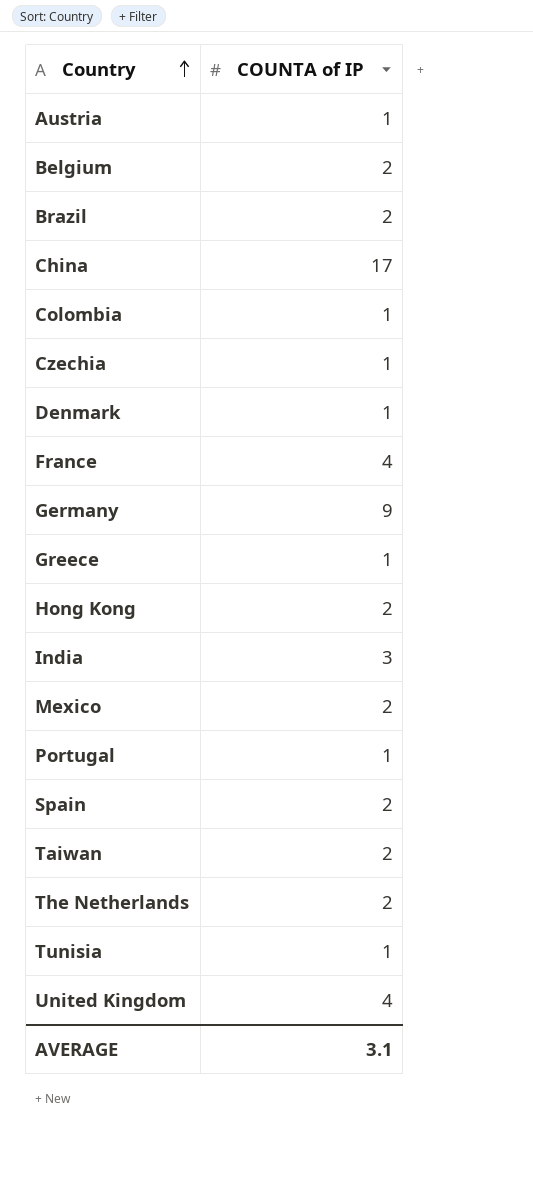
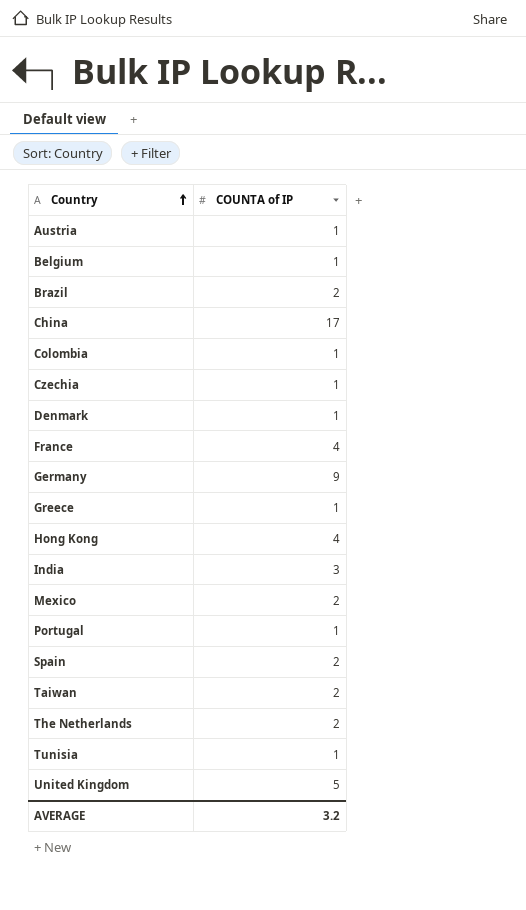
Belgium | COUNTA of IP: 2 -> 1
Hong Kong | COUNTA of IP: 2 -> 4
United Kingdom | COUNTA of IP: 4 -> 5
AVERAGE | COUNTA of IP: 3.1 -> 3.2

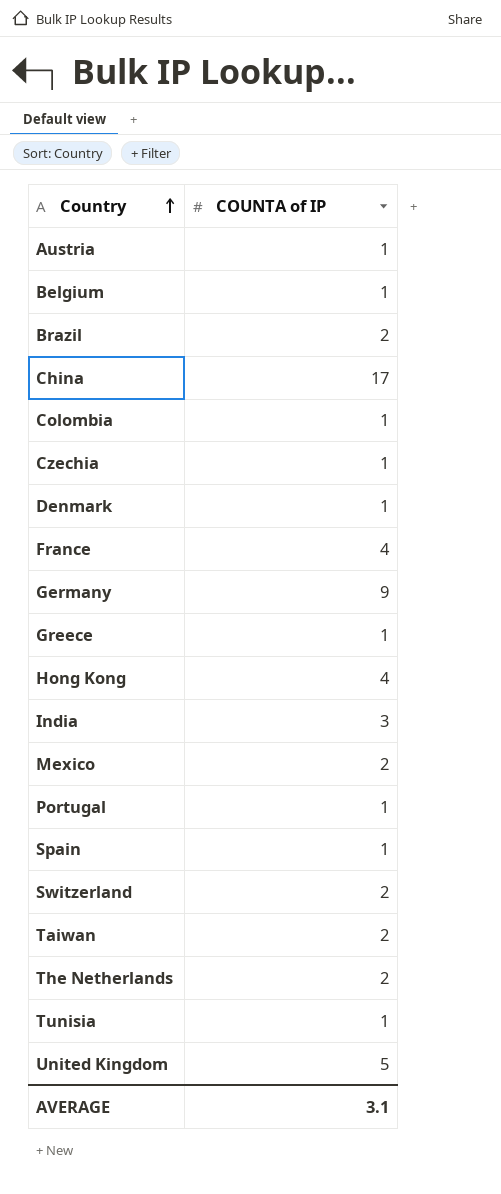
Spain | COUNTA of IP: 2 -> 1
row Switzerland: none -> 2
AVERAGE | COUNTA of IP: 3.2 -> 3.1

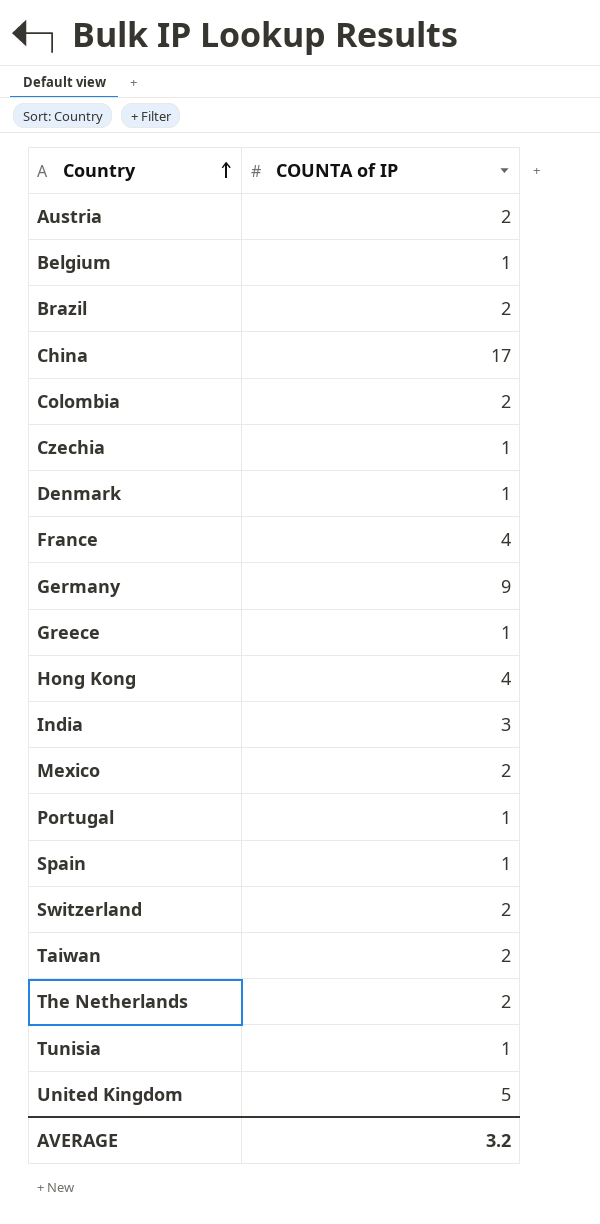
Austria | COUNTA of IP: 1 -> 2
Colombia | COUNTA of IP: 1 -> 2
AVERAGE | COUNTA of IP: 3.1 -> 3.2

